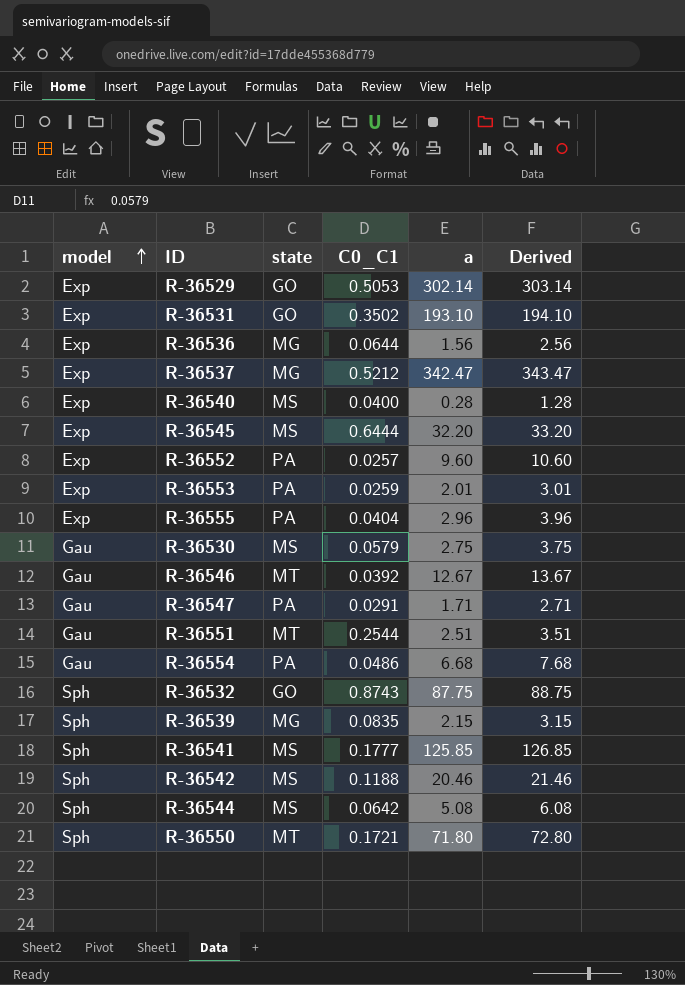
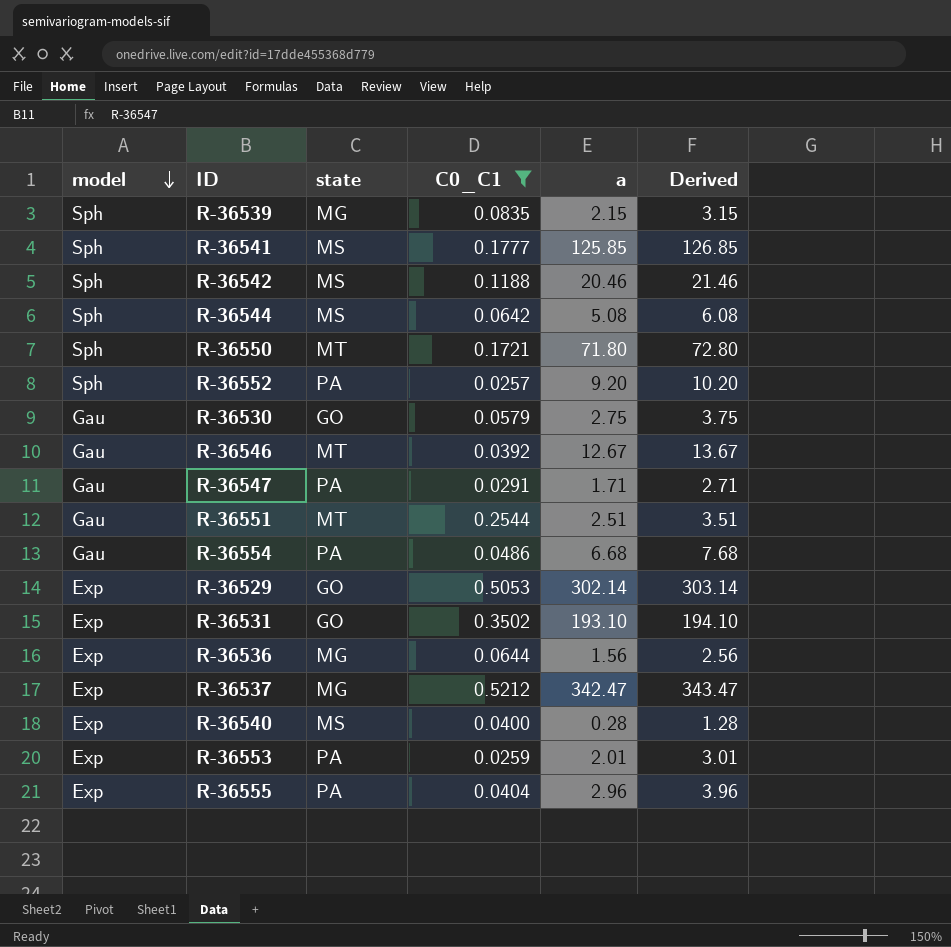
filter: none -> C0_C1 <= 0.5212
row order: model ascending -> model descending
R-36552 | model: Exp -> Sph
R-36552 | a: 9.60 -> 9.20
R-36552 | Derived: 10.60 -> 10.20
R-36530 | state: MS -> GO

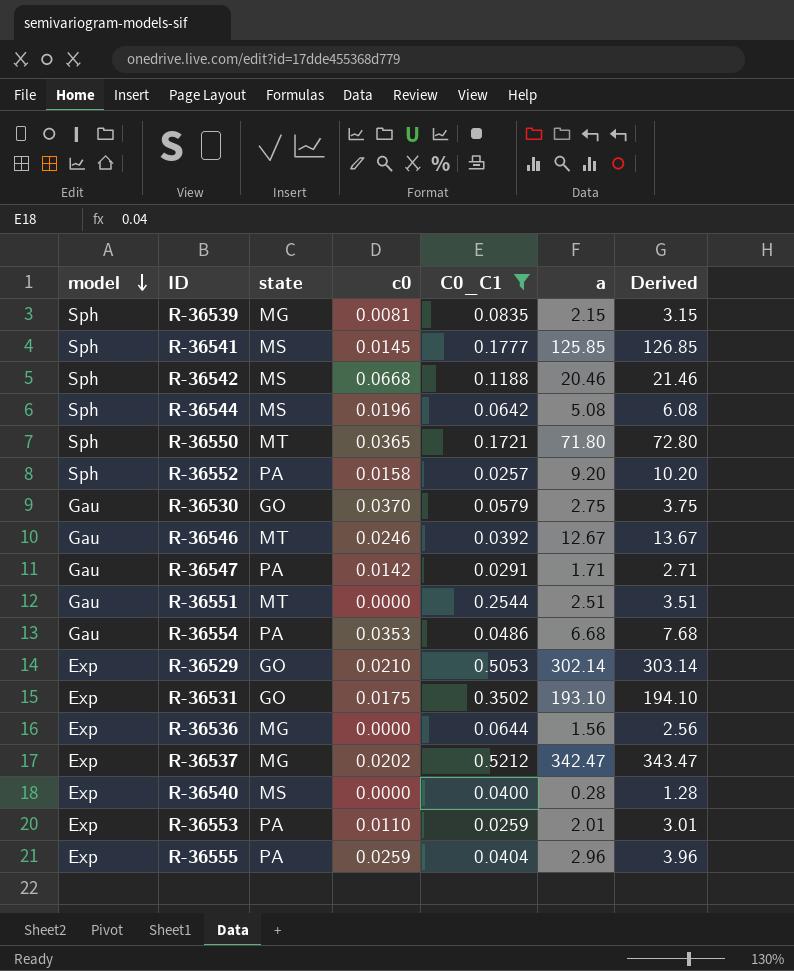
column c0 | position: none -> 4

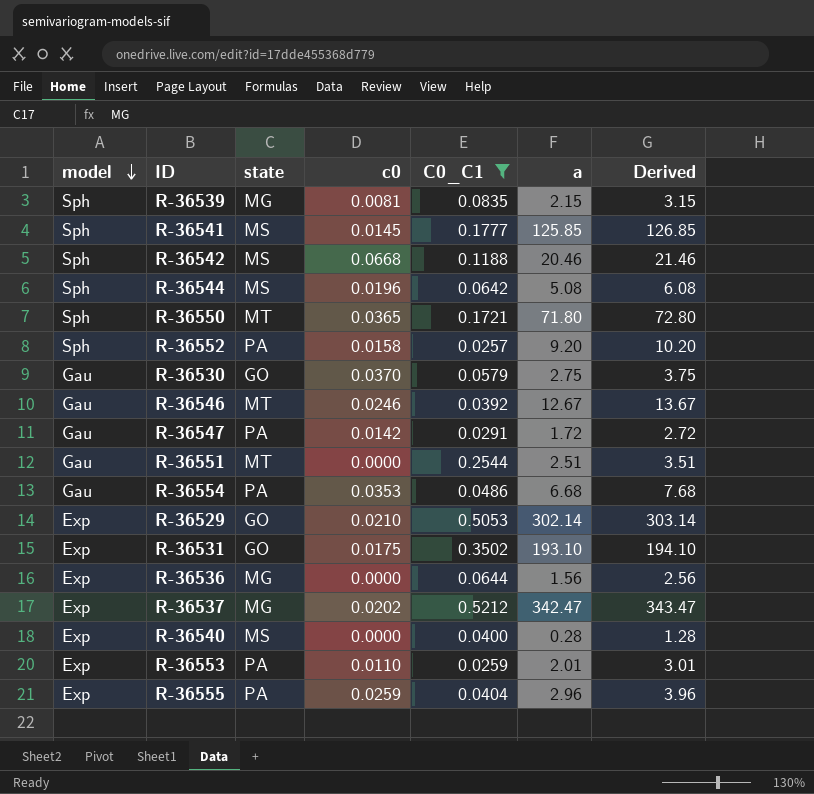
R-36547 | a: 1.71 -> 1.72
R-36547 | Derived: 2.71 -> 2.72

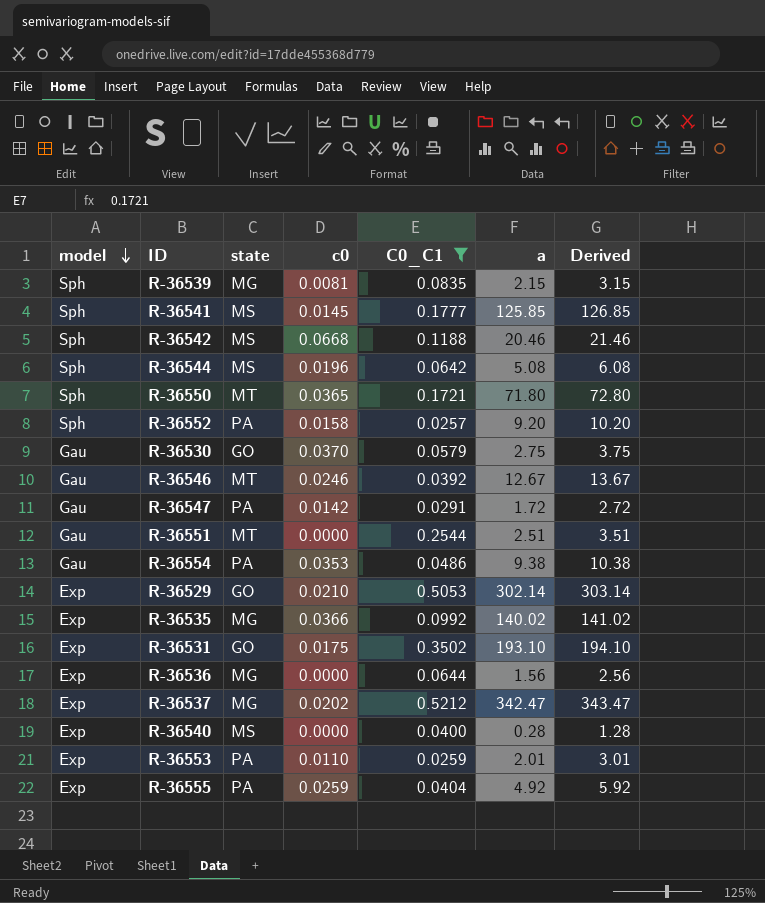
R-36554 | a: 6.68 -> 9.38
R-36554 | Derived: 7.68 -> 10.38
row R-36535: none -> Exp | MG | 0.0366 | 0.0992 | 140.02 | 141.02
R-36555 | a: 2.96 -> 4.92
R-36555 | Derived: 3.96 -> 5.92

